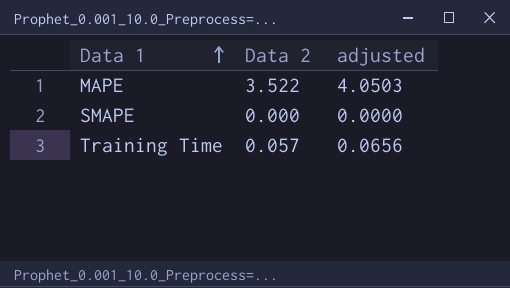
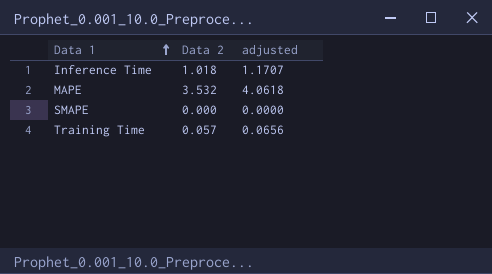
row Inference Time: none -> 1.018 | 1.1707
MAPE | Data 2: 3.522 -> 3.532
MAPE | adjusted: 4.0503 -> 4.0618

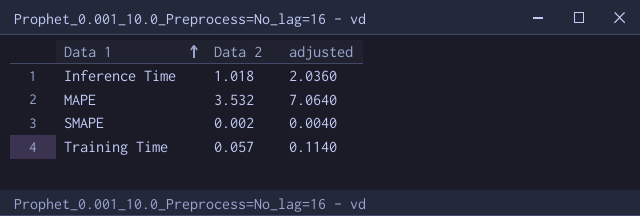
column adjusted | formula: [Data 2] * 1.15 -> [Data 2] * 2
SMAPE | Data 2: 0.000 -> 0.002

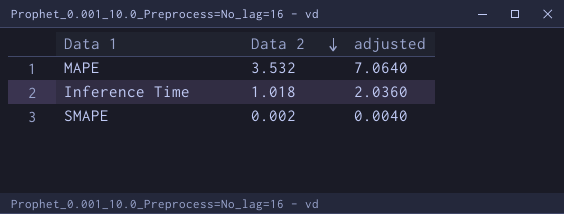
row order: Data 1 ascending -> Data 2 descending
row Training Time: 0.057 | 0.1140 -> none

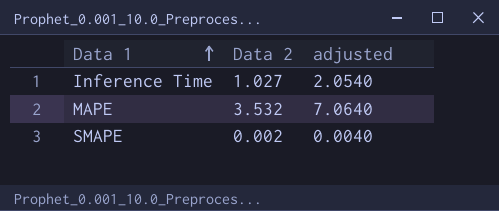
row order: Data 2 descending -> Data 1 ascending
Inference Time | Data 2: 1.018 -> 1.027
Inference Time | adjusted: 2.0360 -> 2.0540

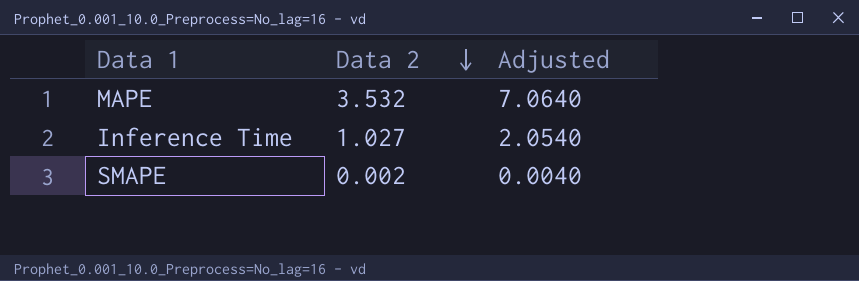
row order: Data 1 ascending -> Data 2 descending
column name: adjusted -> Adjusted

